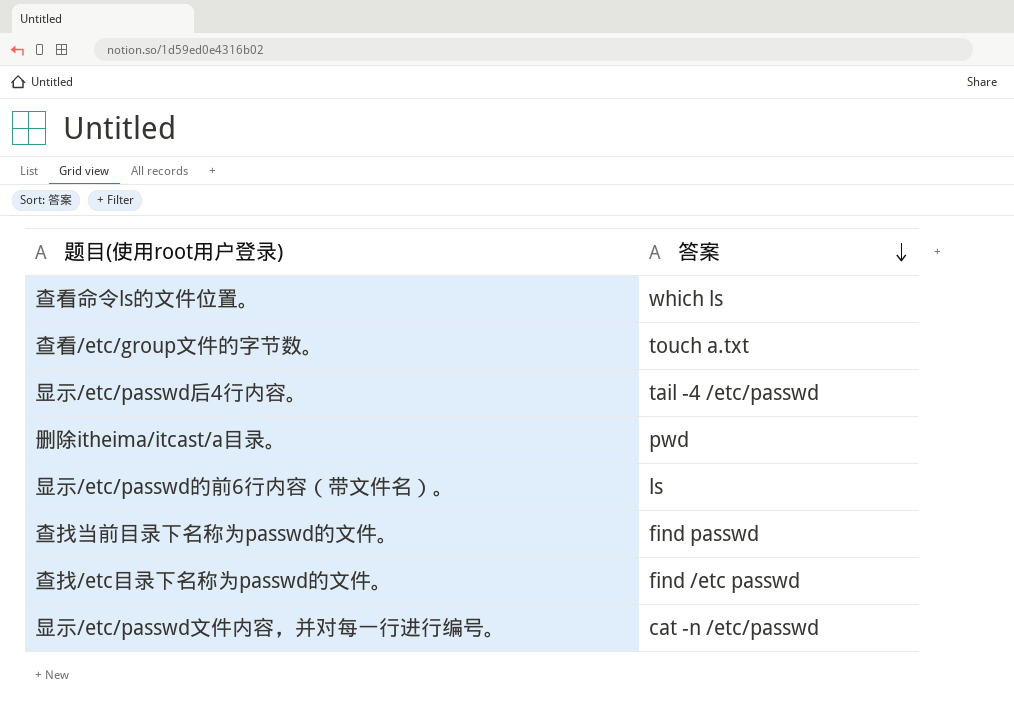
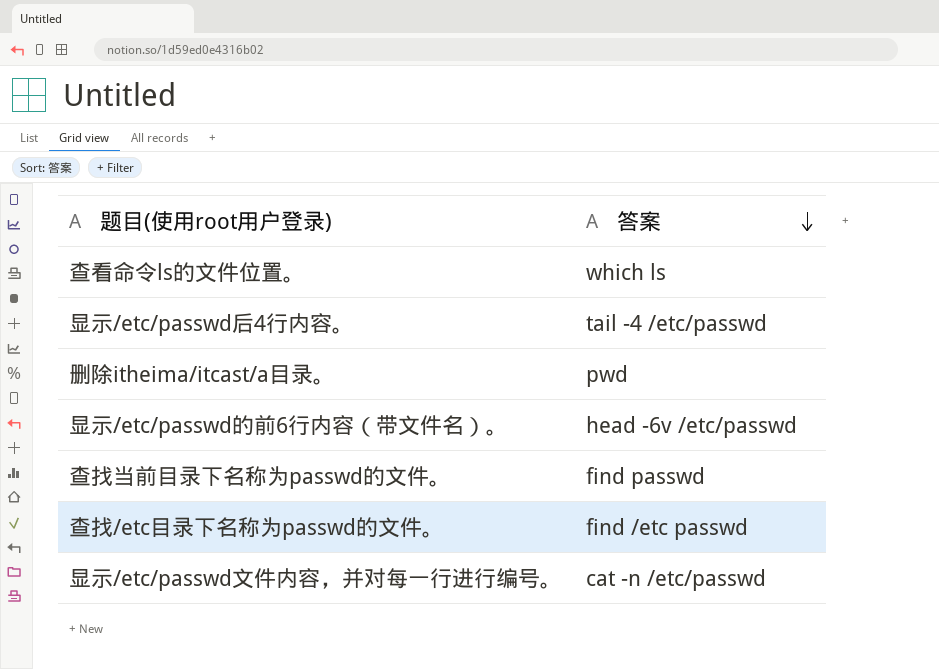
row 查看/etc/group文件的字节数。: touch a.txt -> none
显示/etc/passwd的前6行内容（带文件名）。 | 答案: ls -> head -6v /etc/passwd

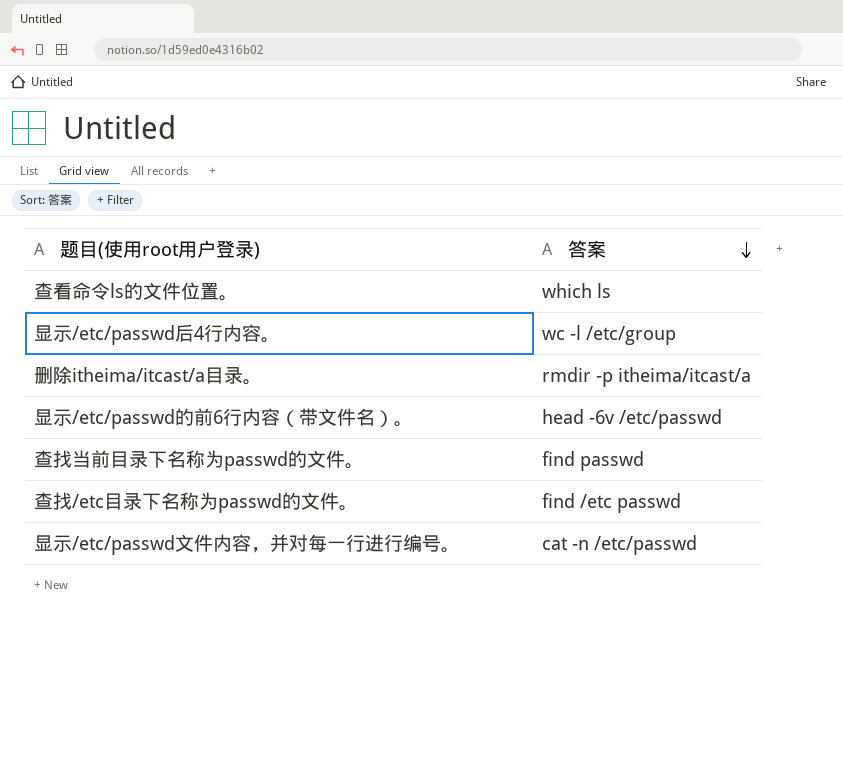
显示/etc/passwd后4行内容。 | 答案: tail -4 /etc/passwd -> wc -l /etc/group
删除itheima/itcast/a目录。 | 答案: pwd -> rmdir -p itheima/itcast/a

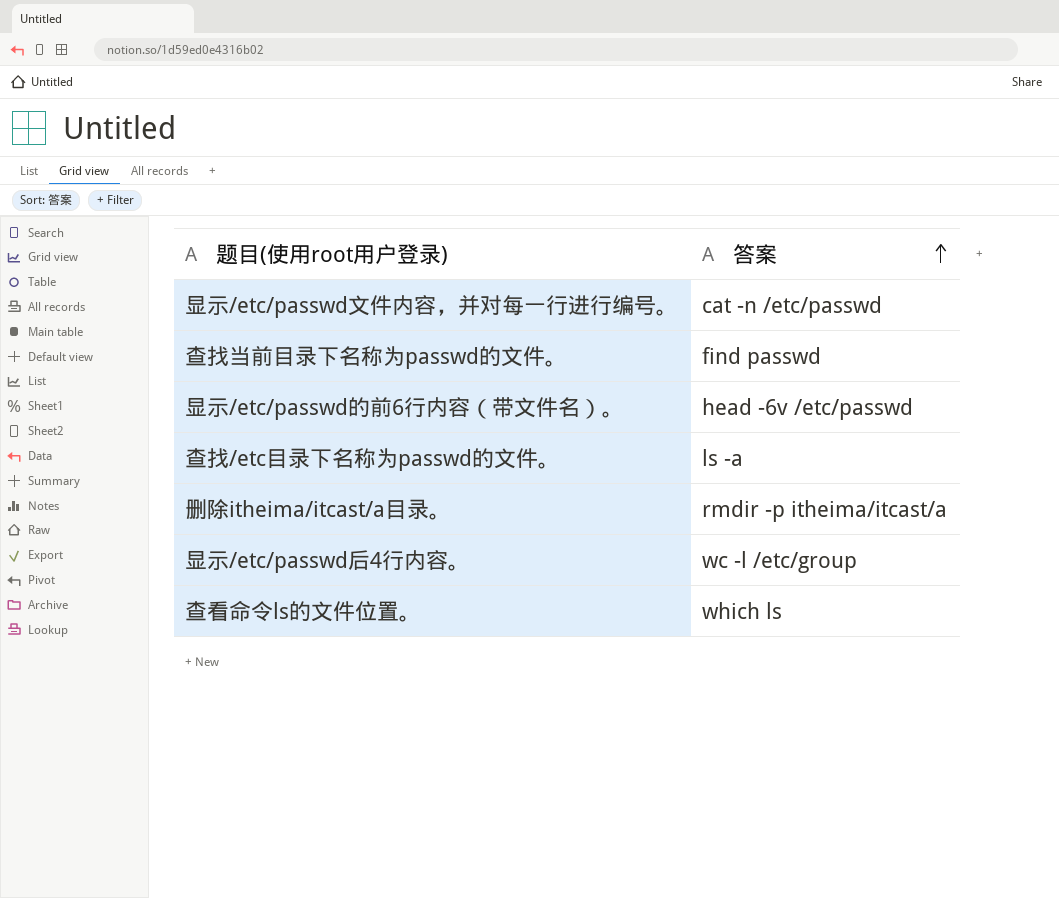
row order: 答案 descending -> 答案 ascending
查找/etc目录下名称为passwd的文件。 | 答案: find /etc passwd -> ls -a

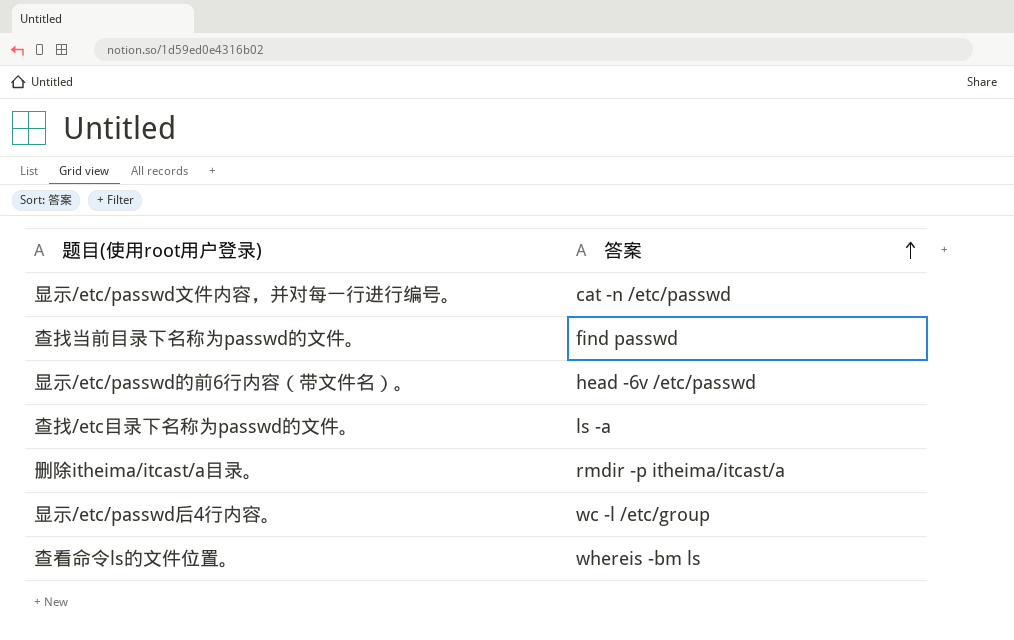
查看命令ls的文件位置。 | 答案: which ls -> whereis -bm ls

